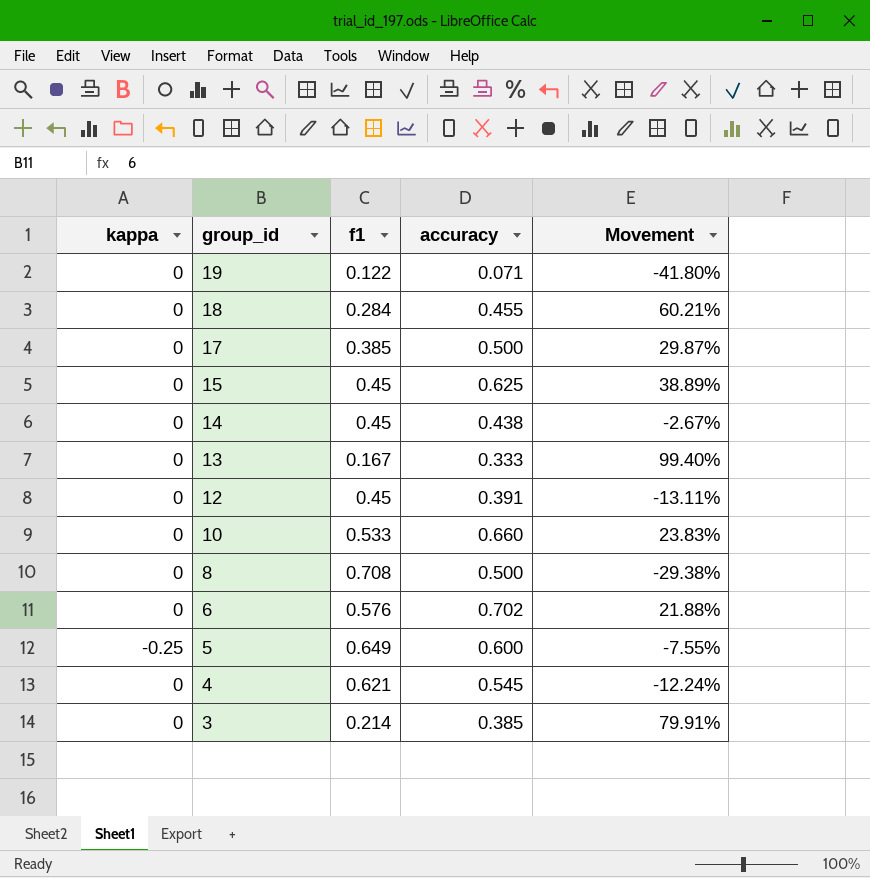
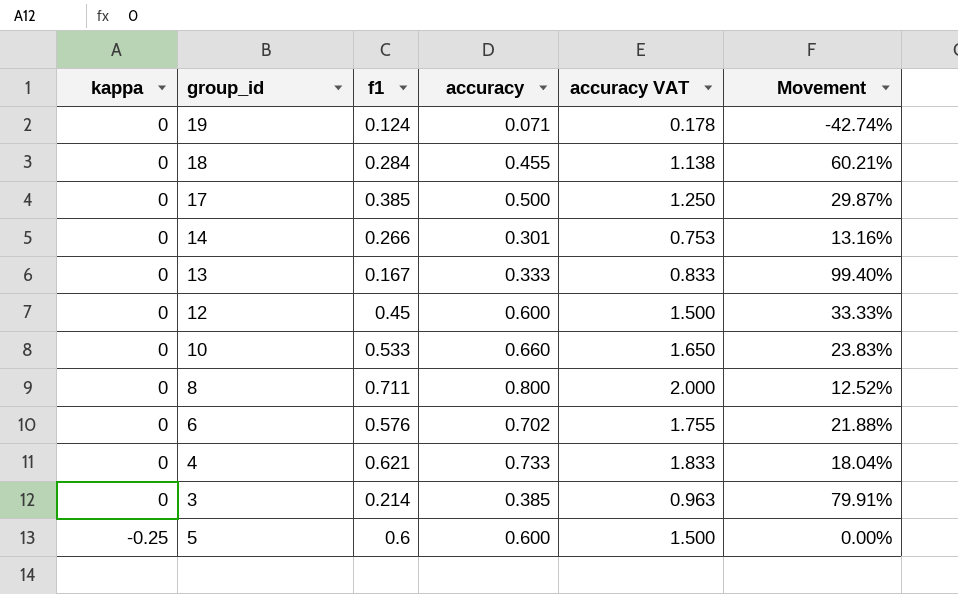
row order: group_id descending -> kappa descending
column accuracy VAT | formula: none -> [accuracy] * 2.5
row 15: 0 | 0.45 | 0.625 | 38.89% -> none
19 | f1: 0.122 -> 0.124
19 | Movement: -41.80% -> -42.74%
14 | f1: 0.45 -> 0.266
14 | accuracy: 0.438 -> 0.301
14 | Movement: -2.67% -> 13.16%
12 | accuracy: 0.391 -> 0.600
12 | Movement: -13.11% -> 33.33%
8 | f1: 0.708 -> 0.711
8 | accuracy: 0.500 -> 0.800
8 | Movement: -29.38% -> 12.52%
4 | accuracy: 0.545 -> 0.733
4 | Movement: -12.24% -> 18.04%
5 | f1: 0.649 -> 0.6
5 | Movement: -7.55% -> 0.00%

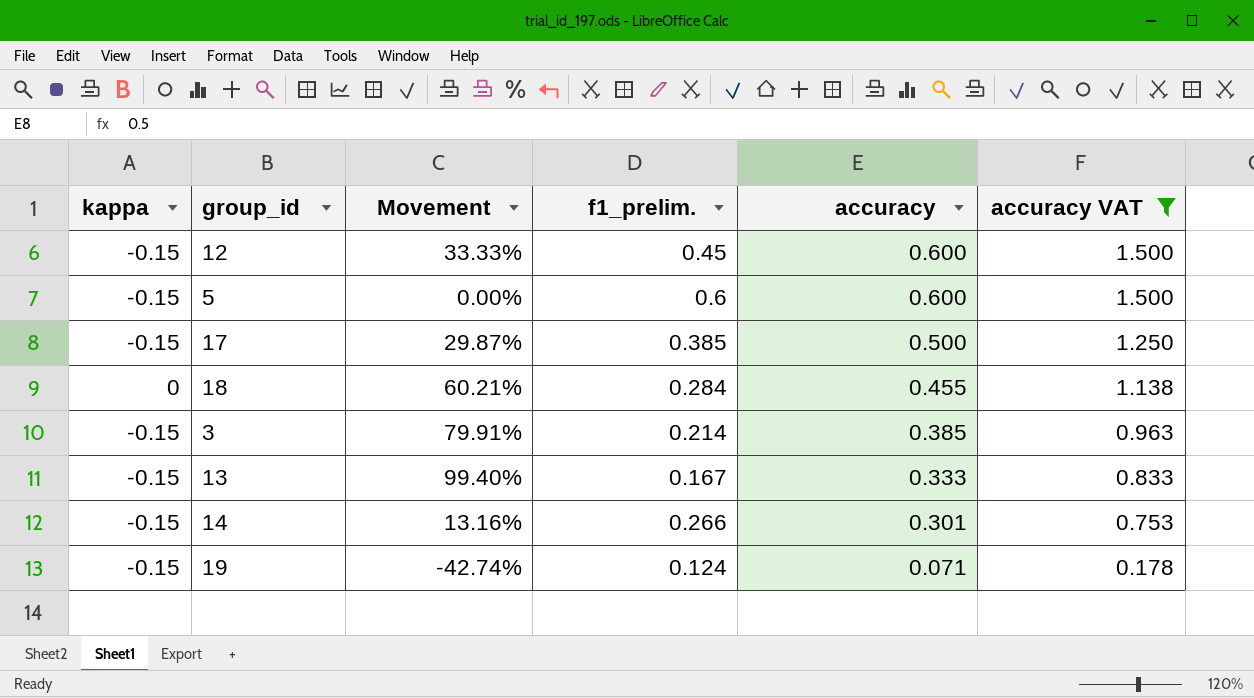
filter: none -> accuracy VAT <= 1.500
row order: kappa descending -> accuracy descending
column Movement | position: 6 -> 3
column name: f1 -> f1_prelim.
12 | kappa: 0 -> -0.15
5 | kappa: -0.25 -> -0.15
17 | kappa: 0 -> -0.15
3 | kappa: 0 -> -0.15
13 | kappa: 0 -> -0.15
14 | kappa: 0 -> -0.15
19 | kappa: 0 -> -0.15

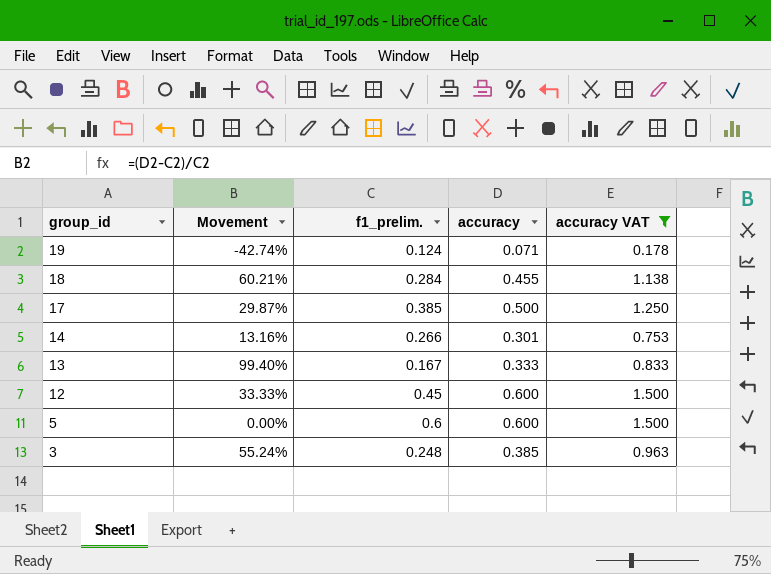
row order: accuracy descending -> group_id descending
column kappa | position: 1 -> none
3 | Movement: 79.91% -> 55.24%
3 | f1_prelim.: 0.214 -> 0.248

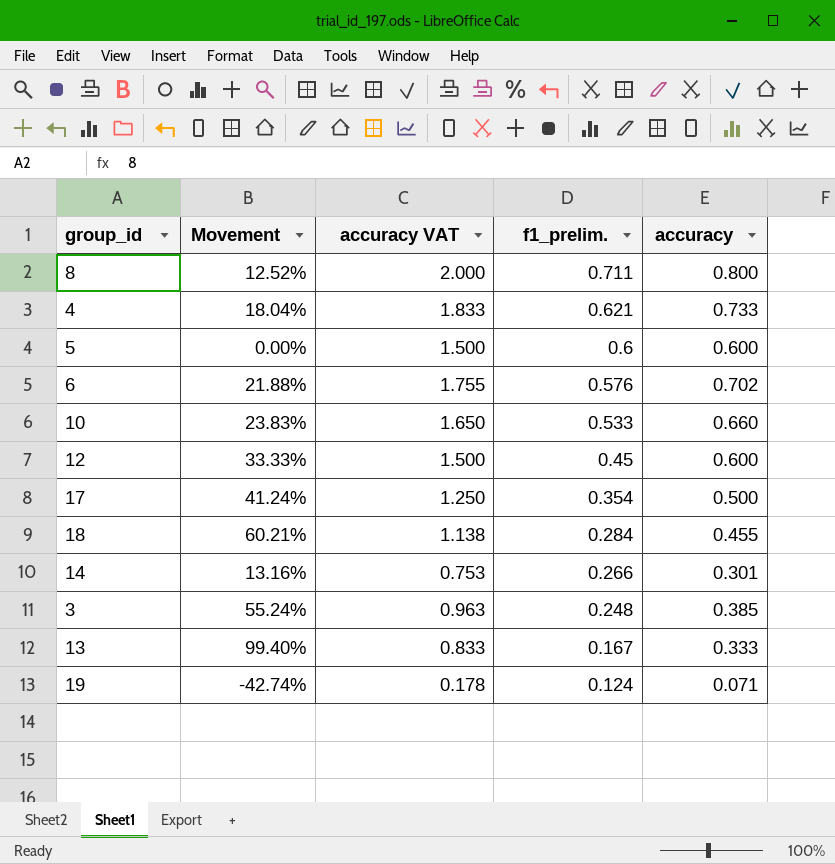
filter: accuracy VAT <= 1.500 -> none
row order: group_id descending -> f1_prelim. descending
column accuracy VAT | position: 5 -> 3
17 | Movement: 29.87% -> 41.24%
17 | f1_prelim.: 0.385 -> 0.354

